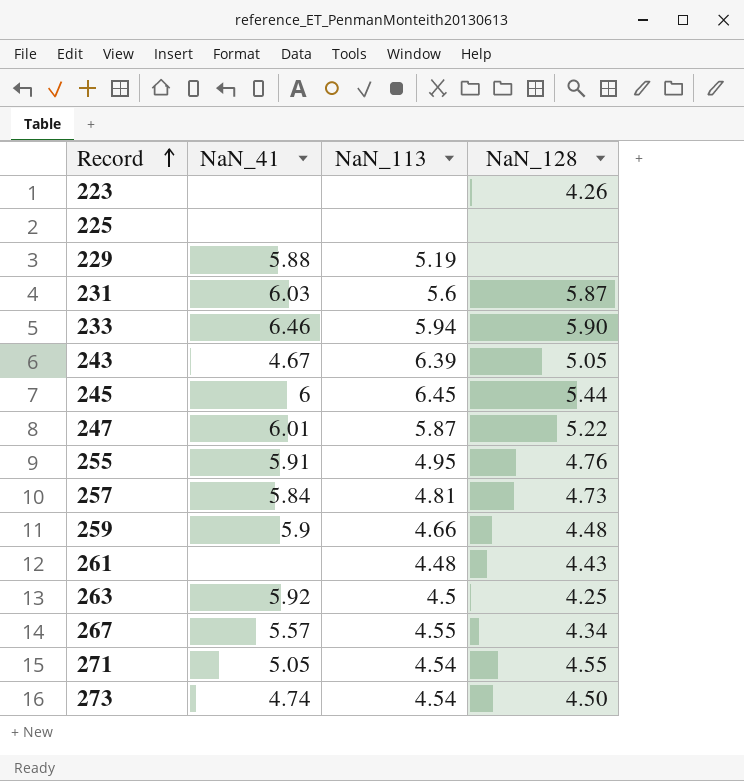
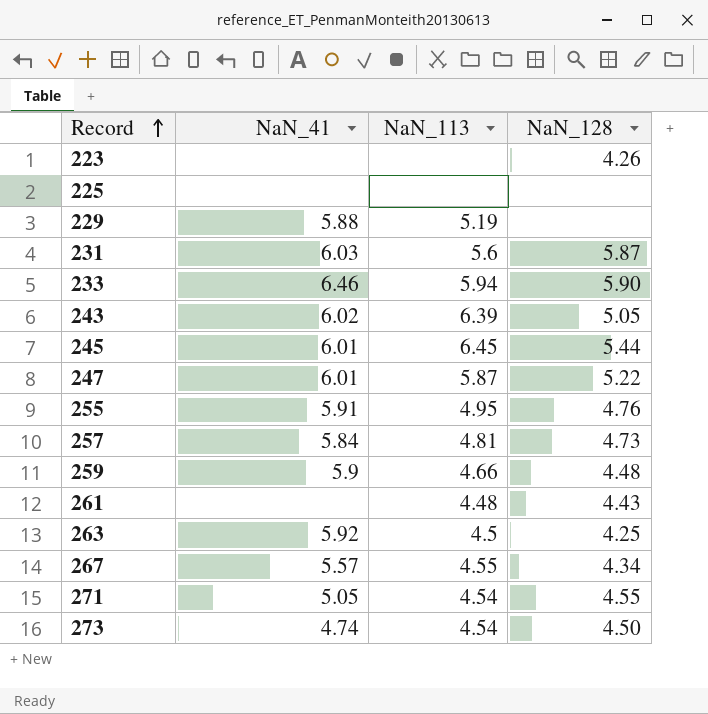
243 | NaN_41: 4.67 -> 6.02
245 | NaN_41: 6 -> 6.01

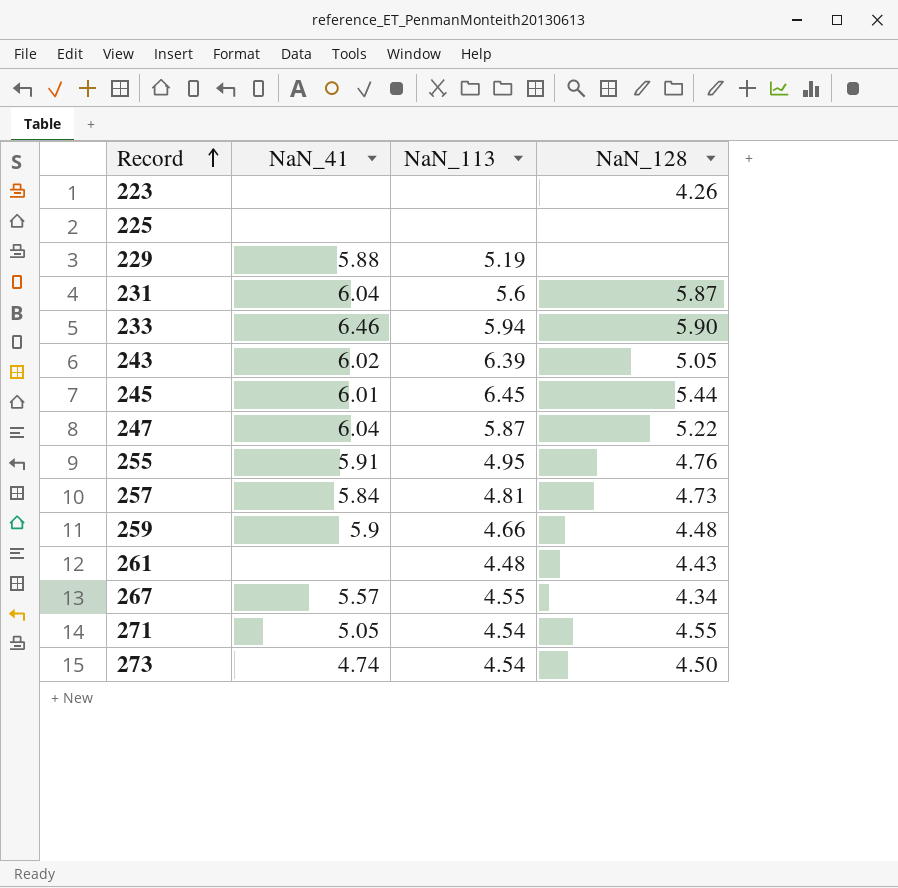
row 263: 5.92 | 4.5 | 4.25 -> none
231 | NaN_41: 6.03 -> 6.04
247 | NaN_41: 6.01 -> 6.04

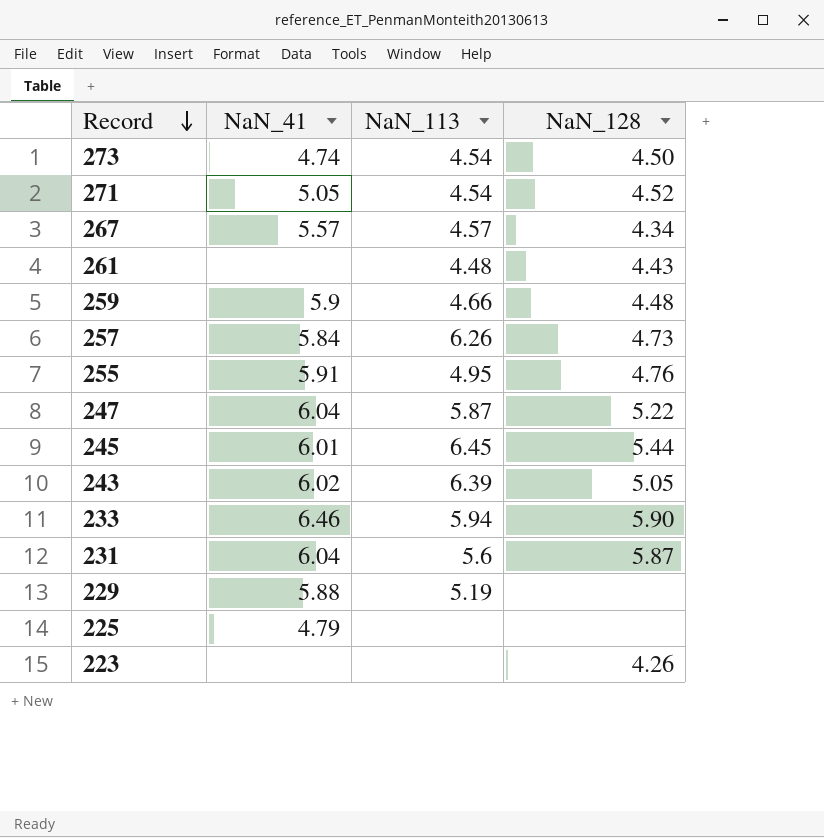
row order: Record ascending -> Record descending
271 | NaN_128: 4.55 -> 4.52
267 | NaN_113: 4.55 -> 4.57
257 | NaN_113: 4.81 -> 6.26
225 | NaN_41: none -> 4.79

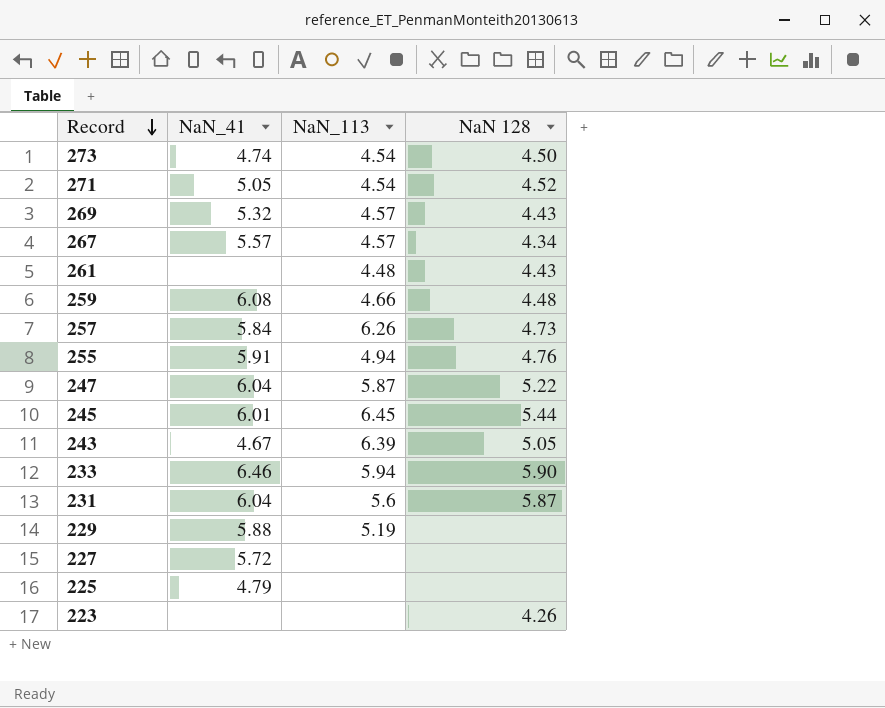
column name: NaN_128 -> NaN 128
row 269: none -> 5.32 | 4.57 | 4.43
259 | NaN_41: 5.9 -> 6.08
255 | NaN_113: 4.95 -> 4.94
243 | NaN_41: 6.02 -> 4.67
row 227: none -> 5.72 | none | none

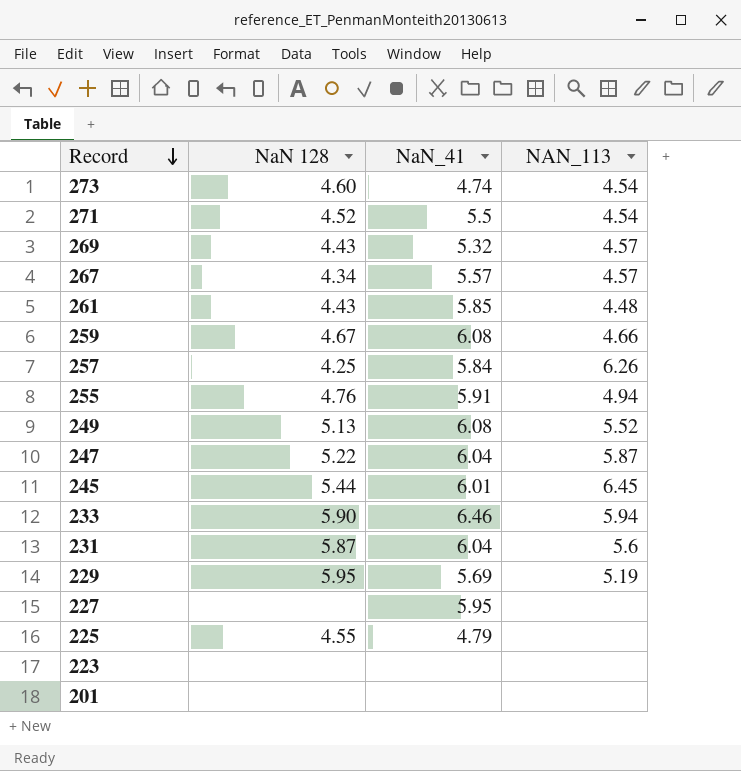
column NaN 128 | position: 4 -> 2
column name: NaN_113 -> NAN_113
row 243: 4.67 | 6.39 | 5.05 -> none
273 | NaN 128: 4.50 -> 4.60
271 | NaN_41: 5.05 -> 5.5
261 | NaN_41: none -> 5.85
259 | NaN 128: 4.48 -> 4.67
257 | NaN 128: 4.73 -> 4.25
row 249: none -> 5.13 | 6.08 | 5.52
229 | NaN 128: none -> 5.95
229 | NaN_41: 5.88 -> 5.69
227 | NaN_41: 5.72 -> 5.95
225 | NaN 128: none -> 4.55
223 | NaN 128: 4.26 -> none
row 201: none -> none | none | none

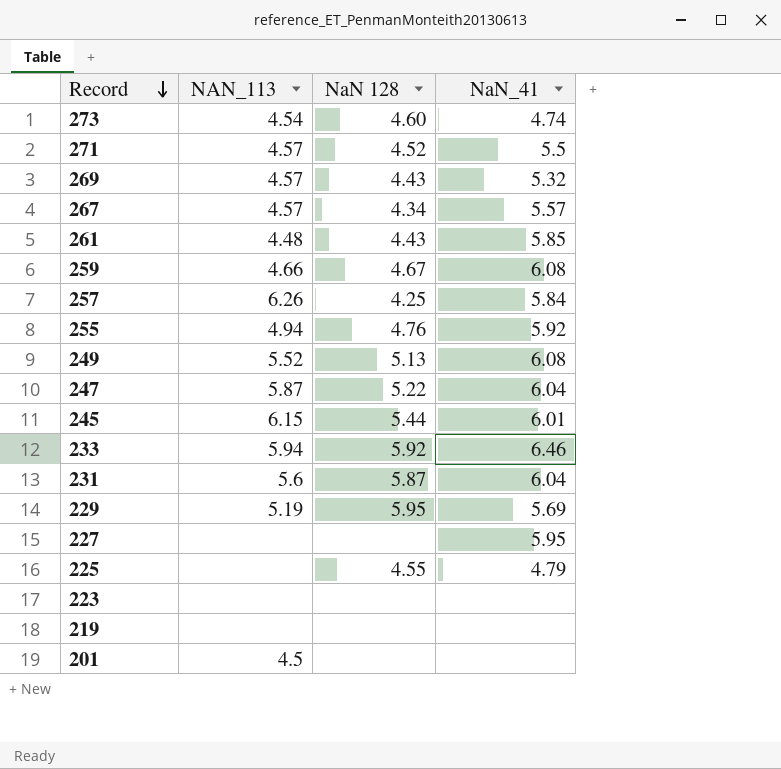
column NAN_113 | position: 4 -> 2
271 | NAN_113: 4.54 -> 4.57
255 | NaN_41: 5.91 -> 5.92
245 | NAN_113: 6.45 -> 6.15
233 | NaN 128: 5.90 -> 5.92
row 219: none -> none | none | none
201 | NAN_113: none -> 4.5

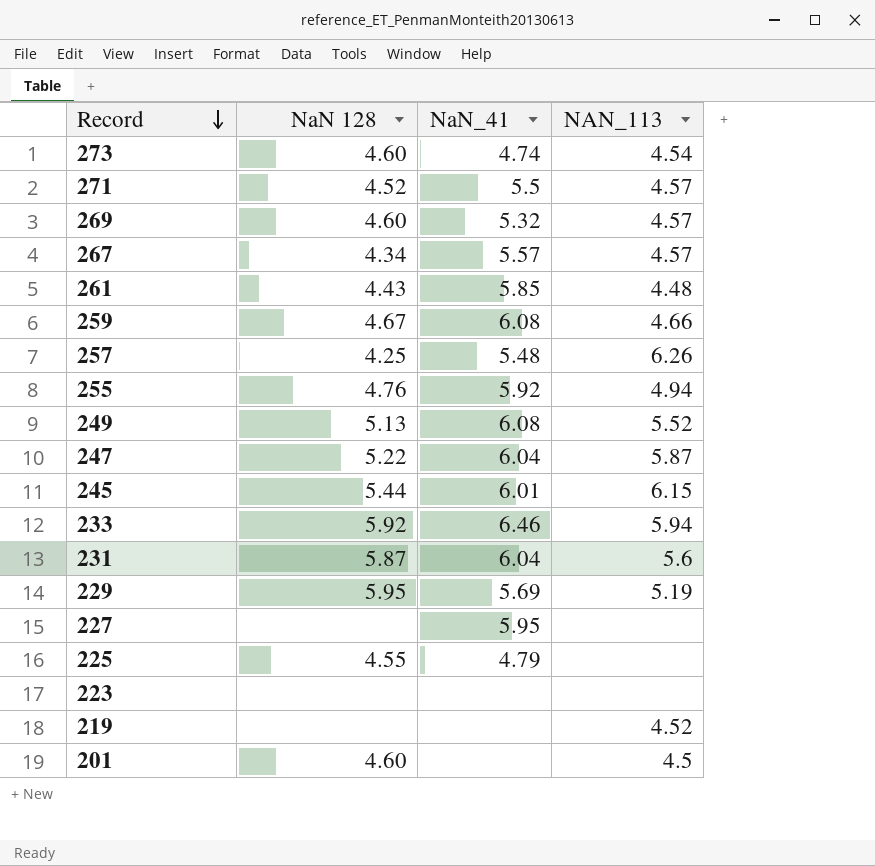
column NAN_113 | position: 2 -> 4
269 | NaN 128: 4.43 -> 4.60
257 | NaN_41: 5.84 -> 5.48
219 | NAN_113: none -> 4.52
201 | NaN 128: none -> 4.60

